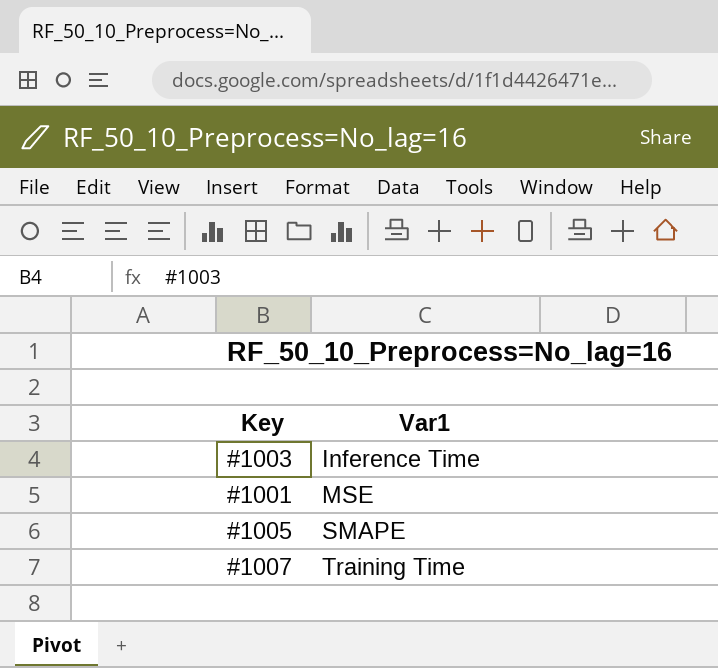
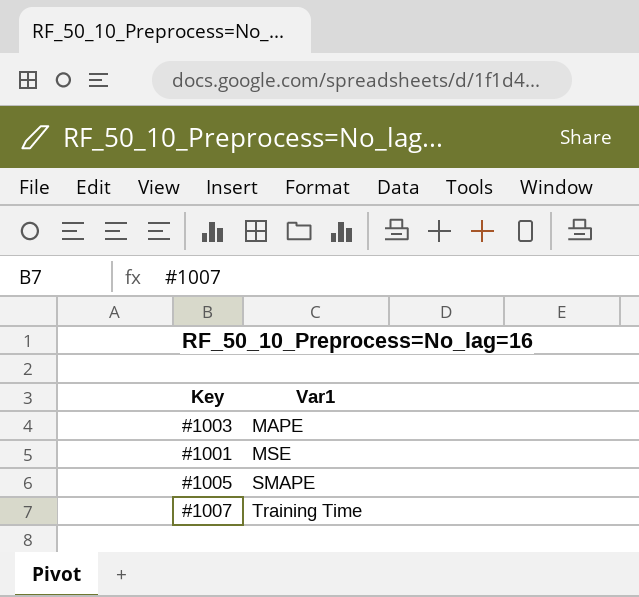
#1003 | Var1: Inference Time -> MAPE

